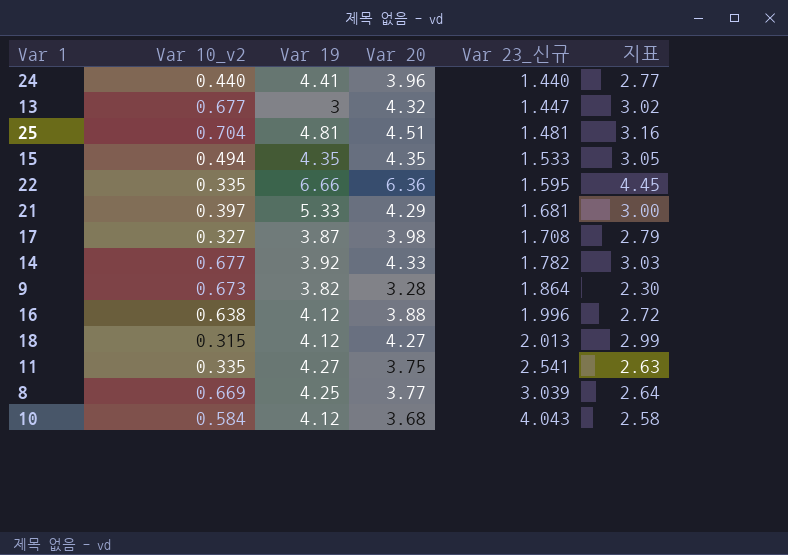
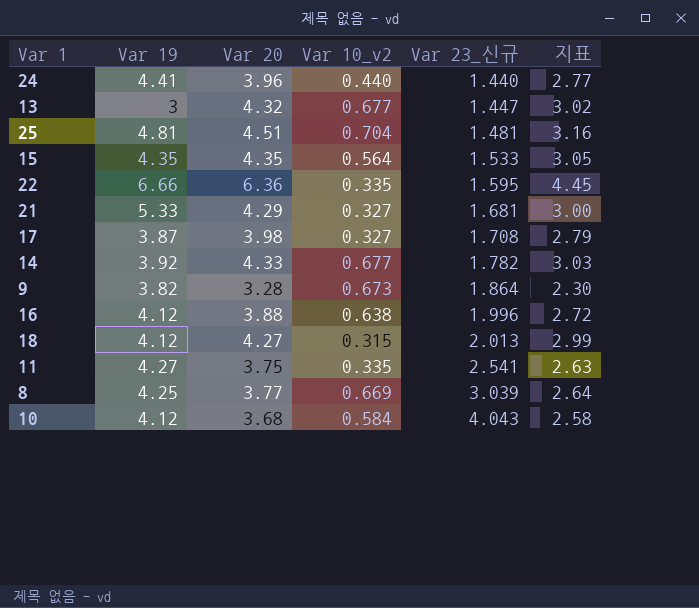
column Var 10_v2 | position: 2 -> 4
15 | Var 10_v2: 0.494 -> 0.564
21 | Var 10_v2: 0.397 -> 0.327

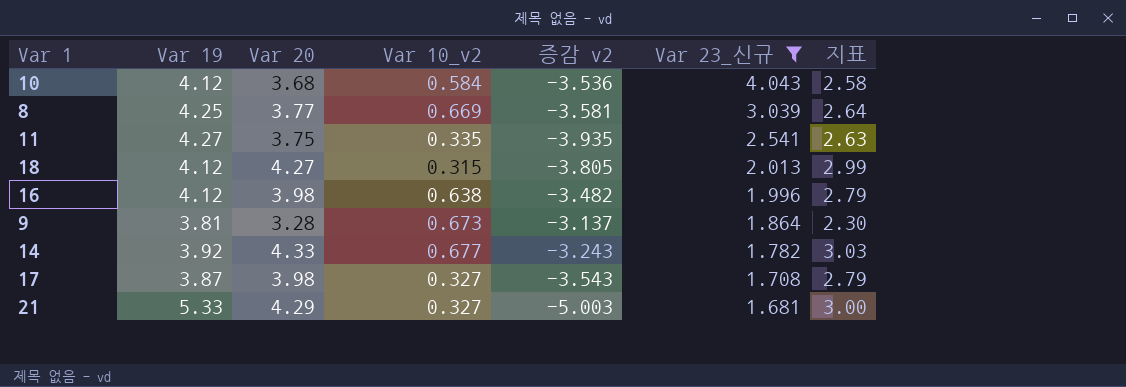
filter: none -> Var 23_신규 >= 1.681
row order: Var 23_신규 ascending -> Var 23_신규 descending
column 증감 v2 | formula: none -> [Var 10_v2] - [Var 19]
16 | Var 20: 3.88 -> 3.98
16 | 지표: 2.72 -> 2.79
9 | Var 19: 3.82 -> 3.81

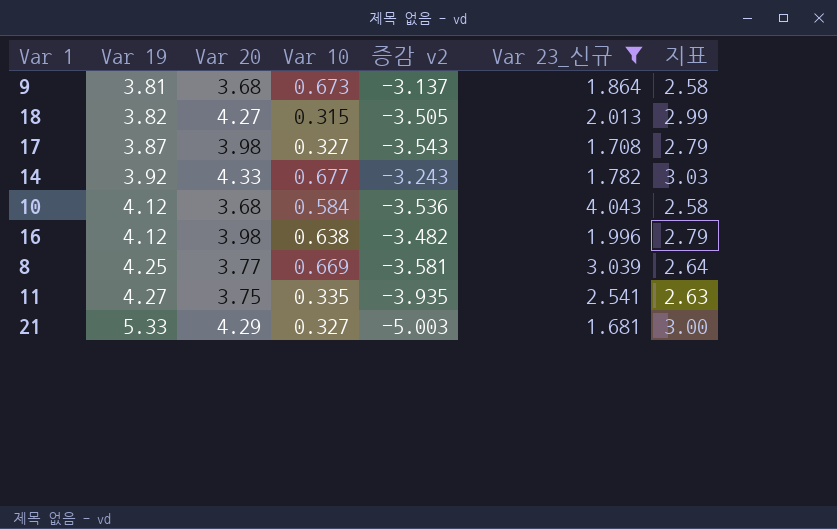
row order: Var 23_신규 descending -> Var 19 ascending
column name: Var 10_v2 -> Var 10
9 | Var 20: 3.28 -> 3.68
9 | 지표: 2.30 -> 2.58
18 | Var 19: 4.12 -> 3.82
18 | 증감 v2: -3.805 -> -3.505

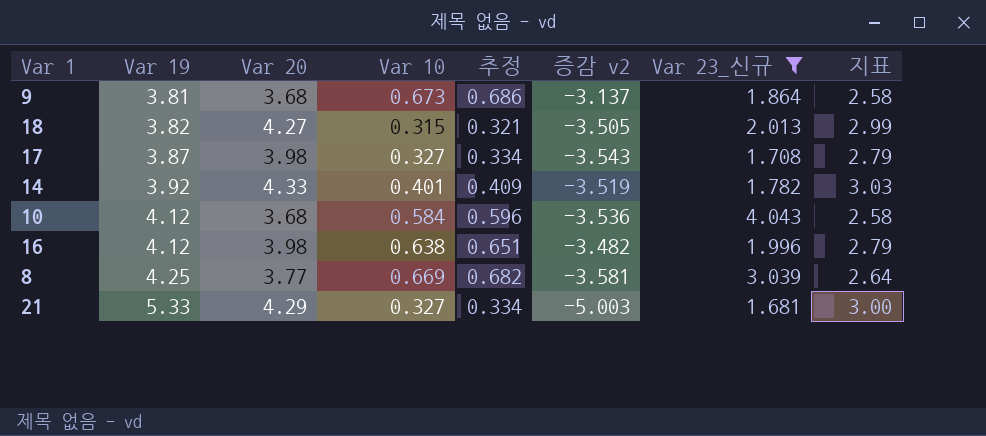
column 추정 | formula: none -> [Var 10] * 1.02
row 11: 4.27 | 3.75 | 0.335 | -3.935 | 2.541 | 2.63 -> none
14 | Var 10: 0.677 -> 0.401
14 | 증감 v2: -3.243 -> -3.519

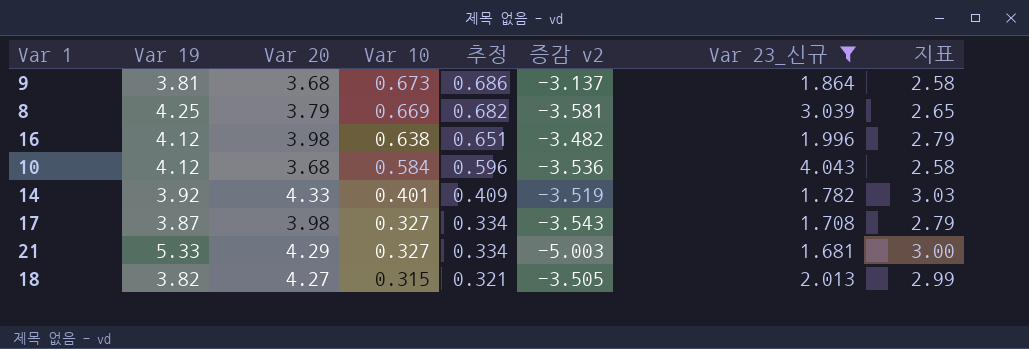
row order: Var 19 ascending -> Var 10 descending
8 | Var 20: 3.77 -> 3.79
8 | 지표: 2.64 -> 2.65

